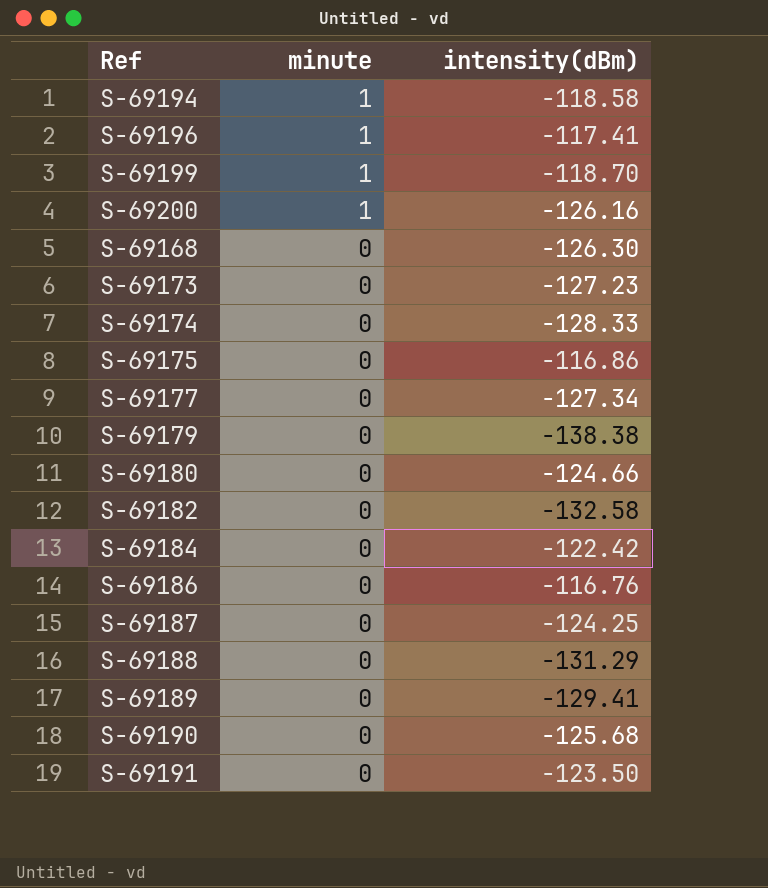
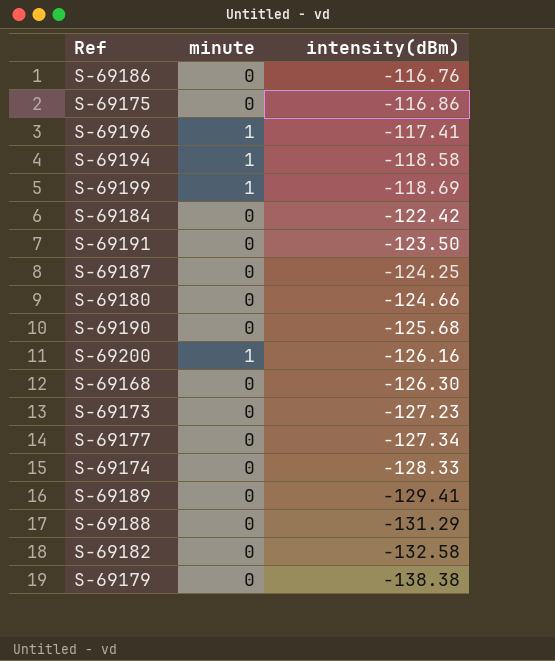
row order: minute descending -> intensity(dBm) descending
S-69199 | intensity(dBm): -118.70 -> -118.69

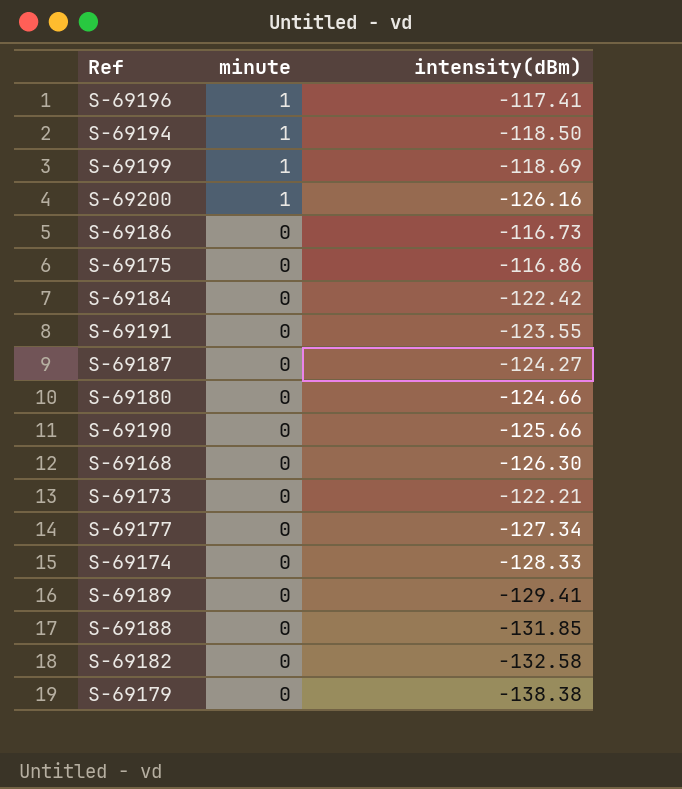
row order: intensity(dBm) descending -> minute descending
S-69194 | intensity(dBm): -118.58 -> -118.50
S-69186 | intensity(dBm): -116.76 -> -116.73
S-69191 | intensity(dBm): -123.50 -> -123.55
S-69187 | intensity(dBm): -124.25 -> -124.27
S-69190 | intensity(dBm): -125.68 -> -125.66
S-69173 | intensity(dBm): -127.23 -> -122.21
S-69188 | intensity(dBm): -131.29 -> -131.85

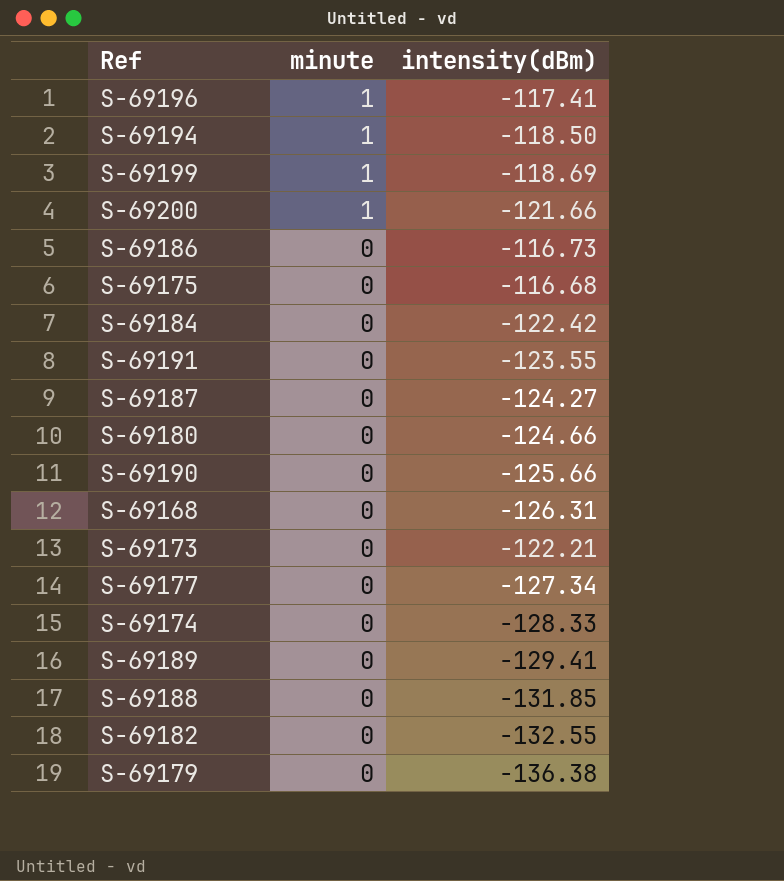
S-69200 | intensity(dBm): -126.16 -> -121.66
S-69175 | intensity(dBm): -116.86 -> -116.68
S-69168 | intensity(dBm): -126.30 -> -126.31
S-69182 | intensity(dBm): -132.58 -> -132.55
S-69179 | intensity(dBm): -138.38 -> -136.38

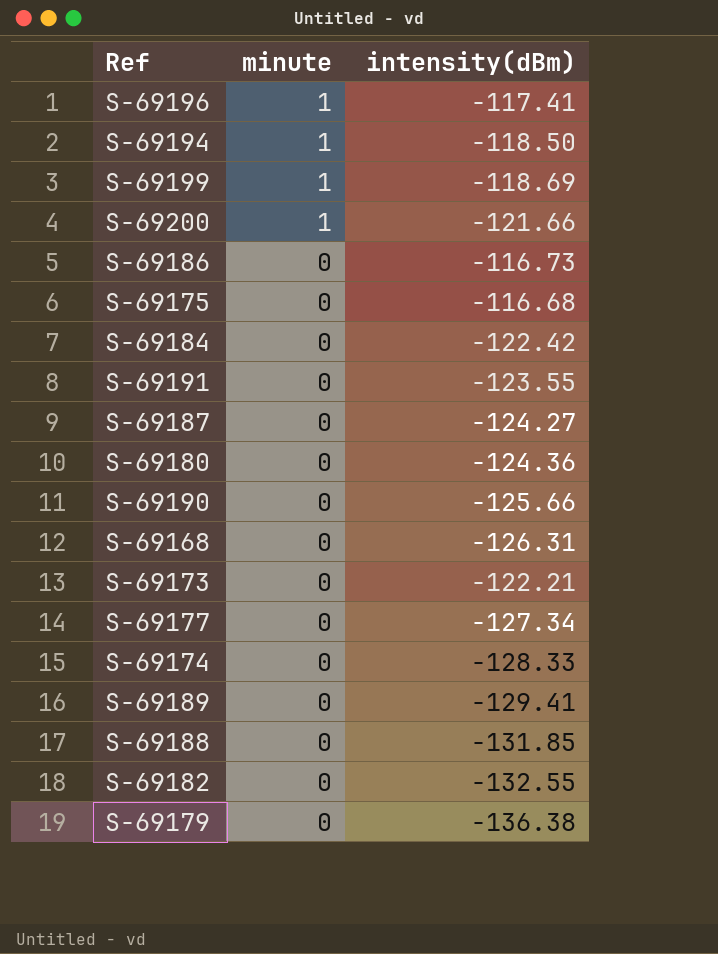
S-69180 | intensity(dBm): -124.66 -> -124.36

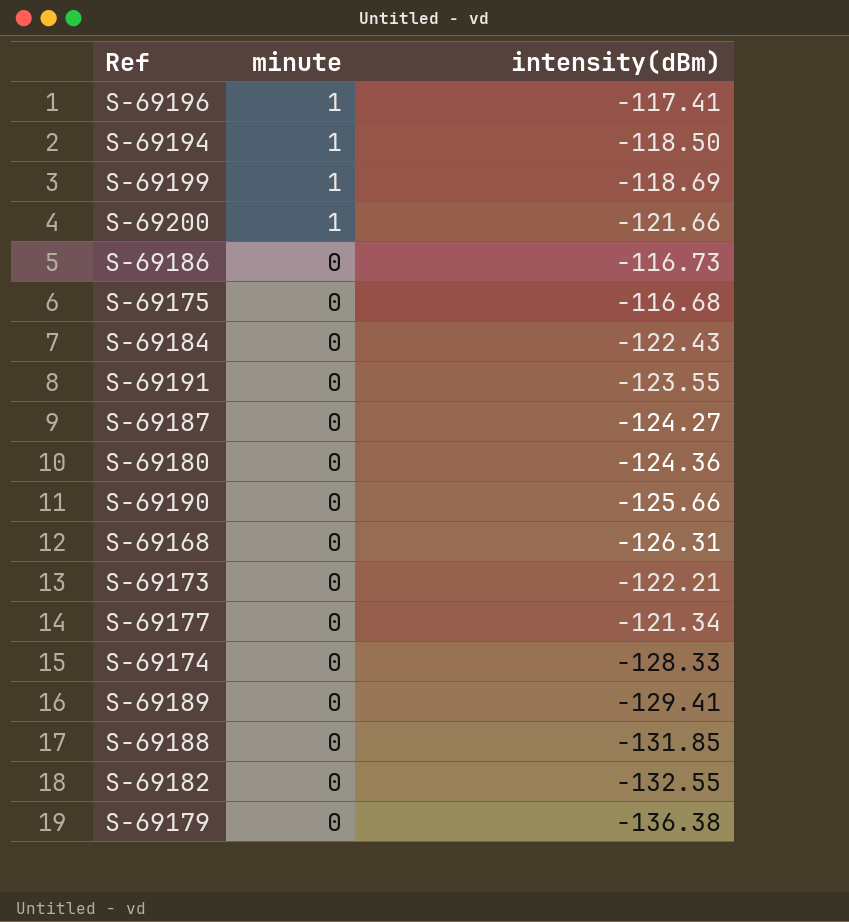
S-69184 | intensity(dBm): -122.42 -> -122.43
S-69177 | intensity(dBm): -127.34 -> -121.34

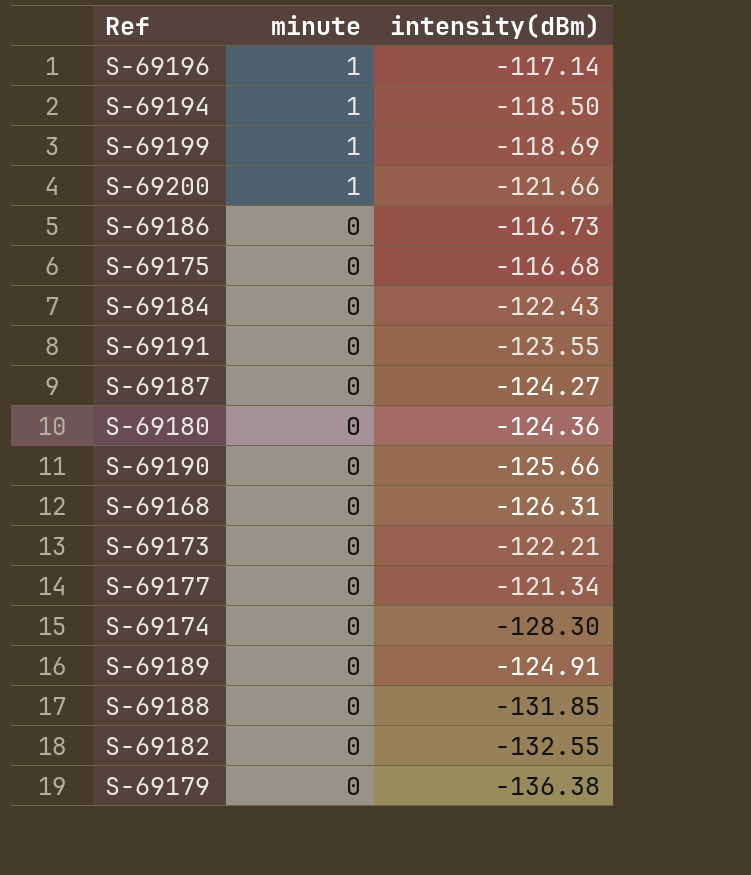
S-69196 | intensity(dBm): -117.41 -> -117.14
S-69174 | intensity(dBm): -128.33 -> -128.30
S-69189 | intensity(dBm): -129.41 -> -124.91

